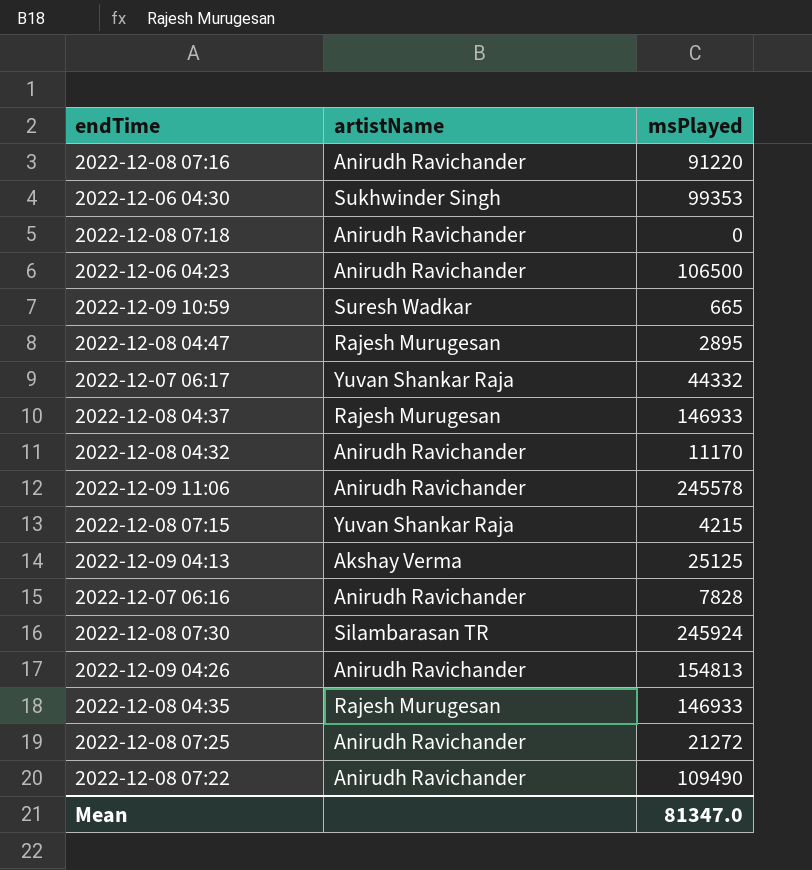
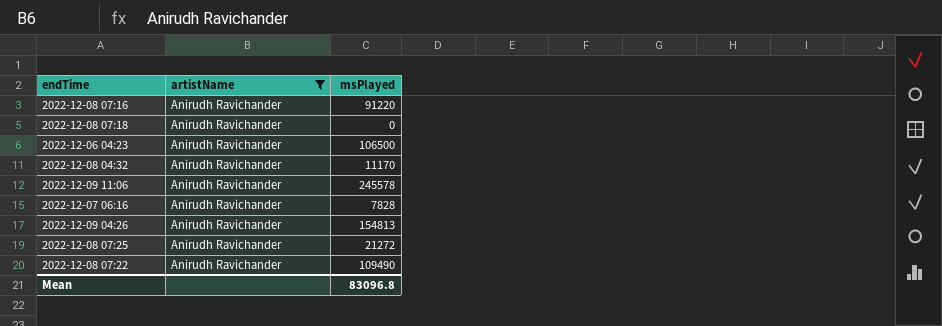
filter: none -> artistName = Anirudh Ravichander
Mean | msPlayed: 81347.0 -> 83096.8

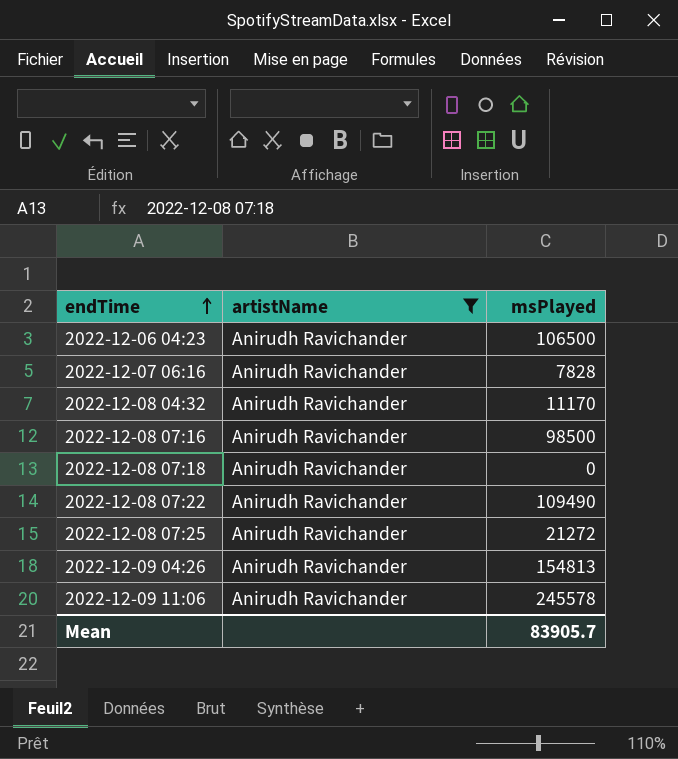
row order: none -> endTime ascending
2022-12-08 07:16 | msPlayed: 91220 -> 98500
Mean | msPlayed: 83096.8 -> 83905.7

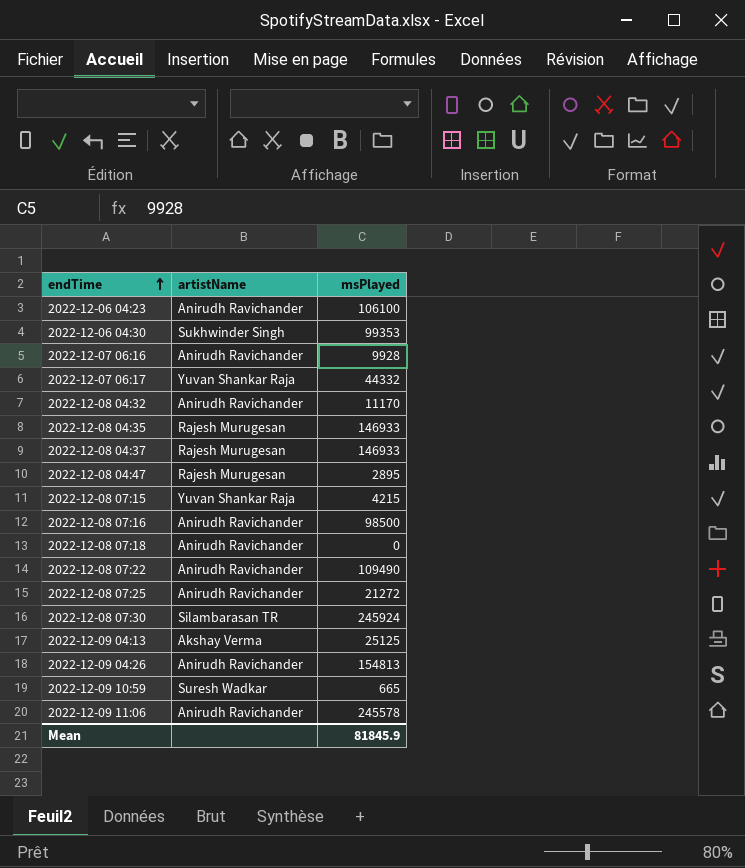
filter: artistName = Anirudh Ravichander -> none
2022-12-06 04:23 | msPlayed: 106500 -> 106100
2022-12-07 06:16 | msPlayed: 7828 -> 9928
Mean | msPlayed: 83905.7 -> 81845.9

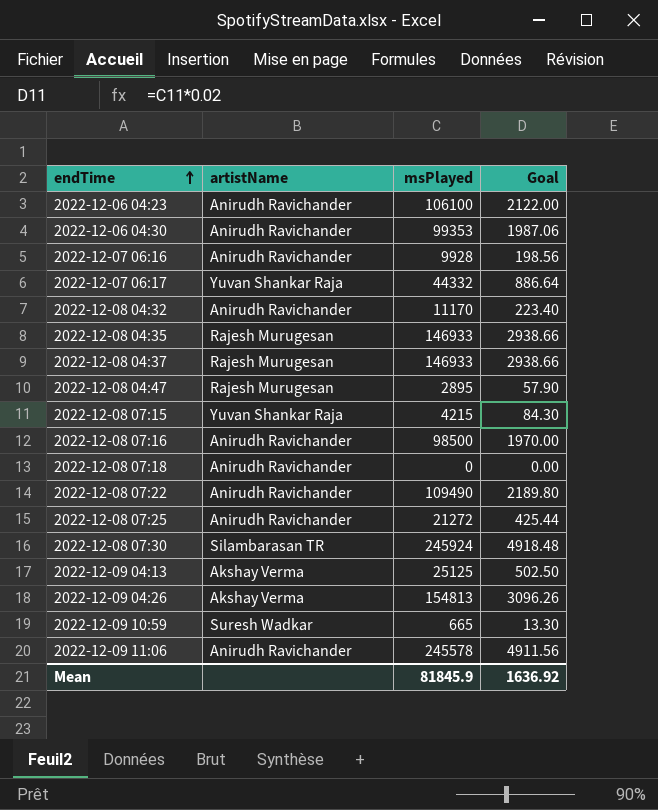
column Goal | formula: none -> [msPlayed] * 0.02
2022-12-06 04:30 | artistName: Sukhwinder Singh -> Anirudh Ravichander
2022-12-09 04:26 | artistName: Anirudh Ravichander -> Akshay Verma

